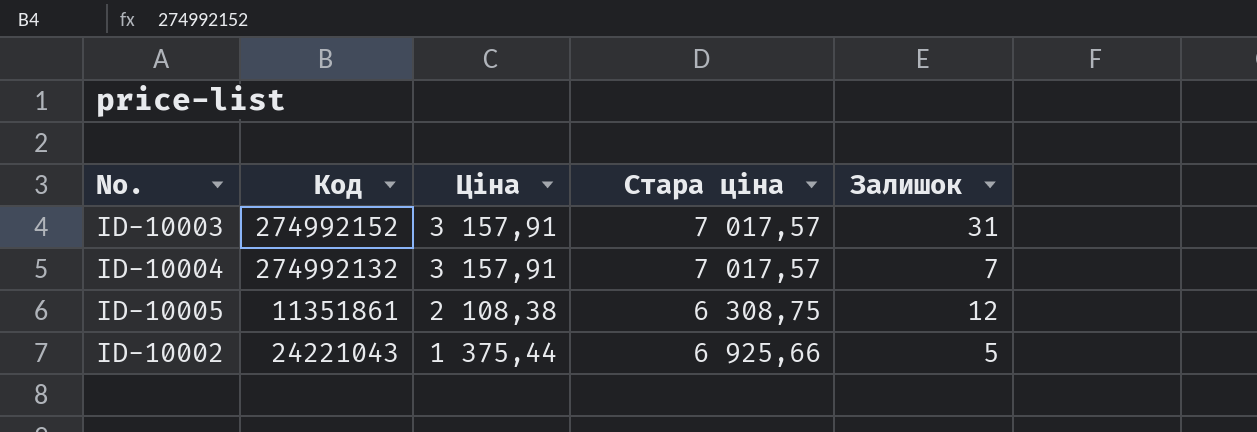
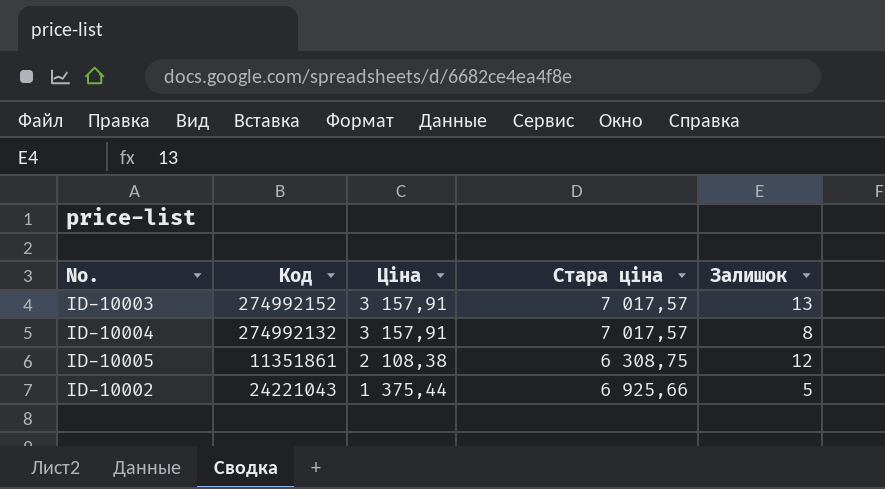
ID-10003 | Залишок: 31 -> 13
ID-10004 | Залишок: 7 -> 8

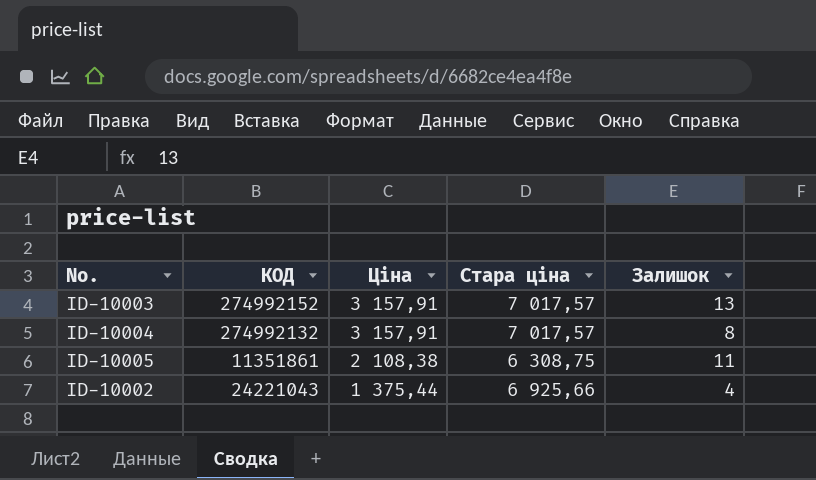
column name: Код -> КОД
ID-10005 | Залишок: 12 -> 11
ID-10002 | Залишок: 5 -> 4

